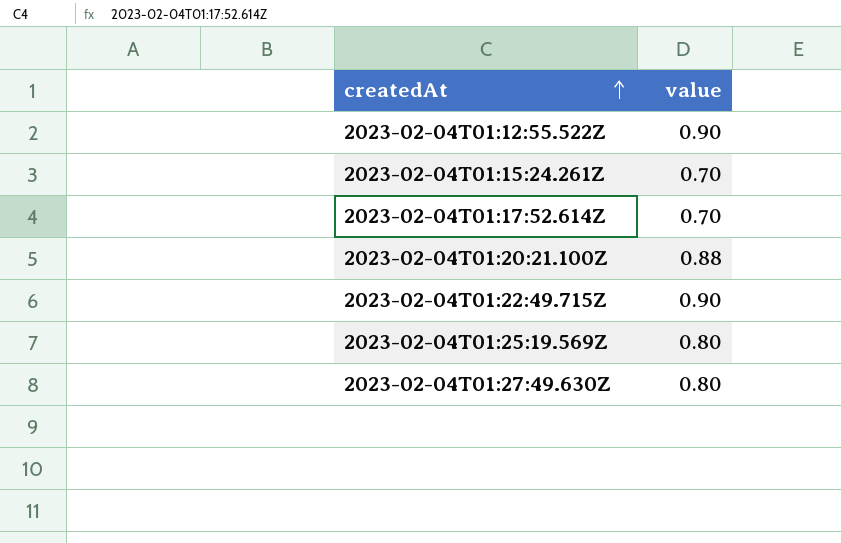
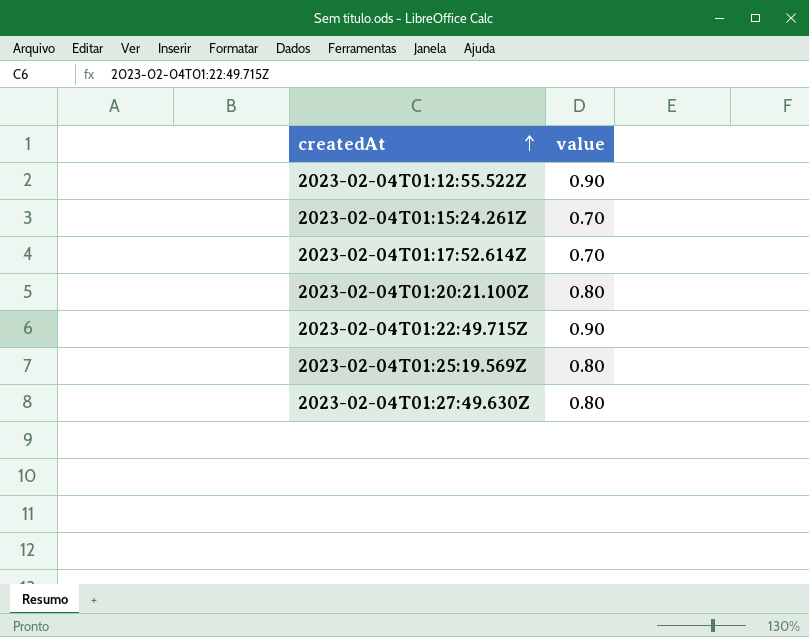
2023-02-04T01:20:21.100Z | value: 0.88 -> 0.80

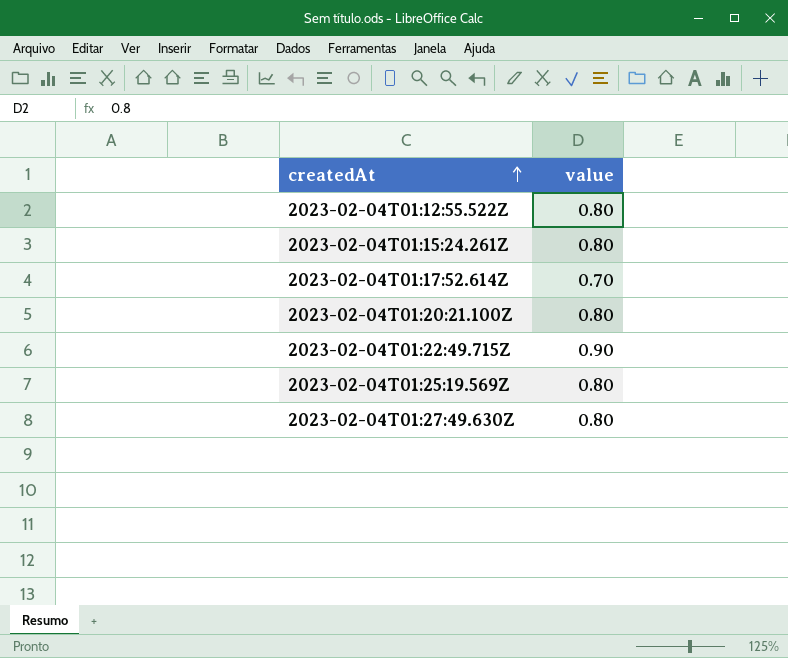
2023-02-04T01:12:55.522Z | value: 0.90 -> 0.80
2023-02-04T01:15:24.261Z | value: 0.70 -> 0.80

